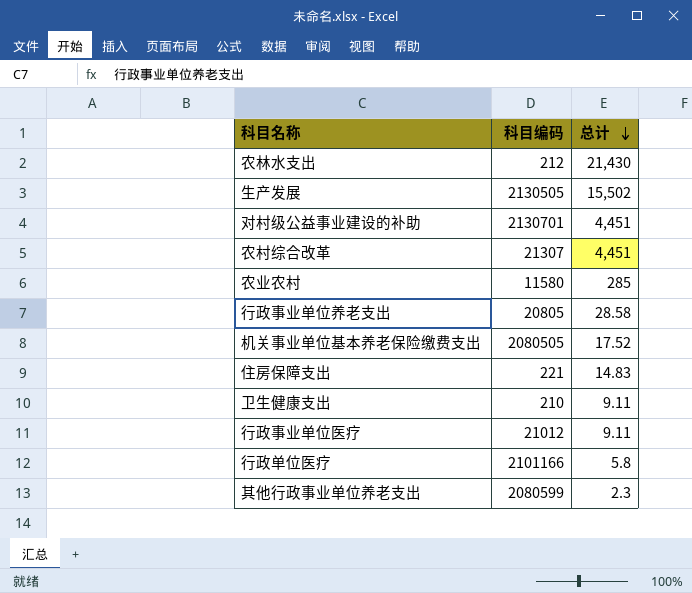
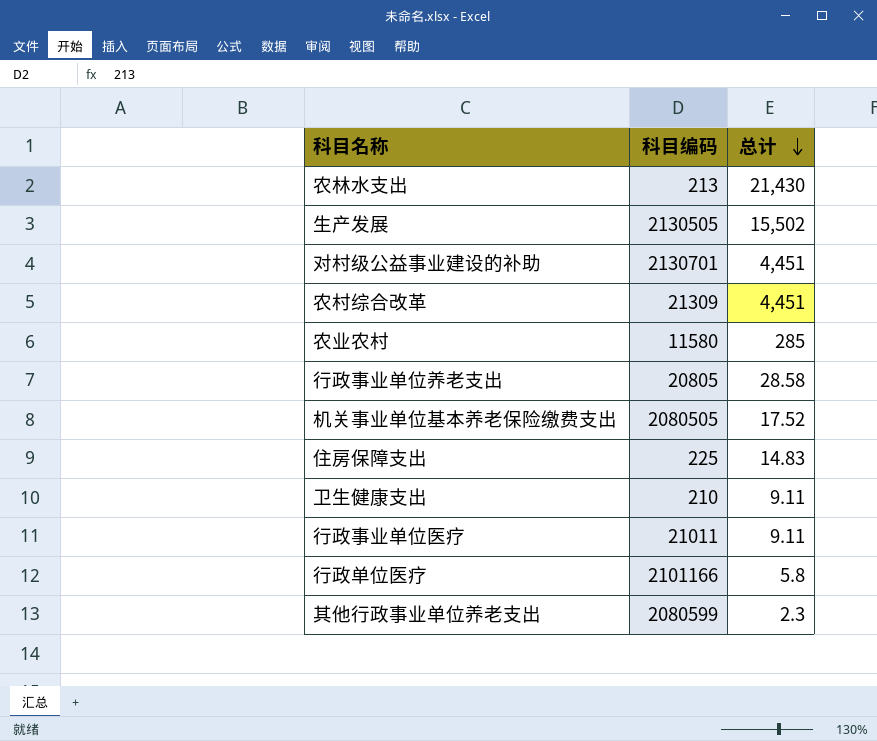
农林水支出 | 科目编码: 212 -> 213
农村综合改革 | 科目编码: 21307 -> 21309
住房保障支出 | 科目编码: 221 -> 225
行政事业单位医疗 | 科目编码: 21012 -> 21011

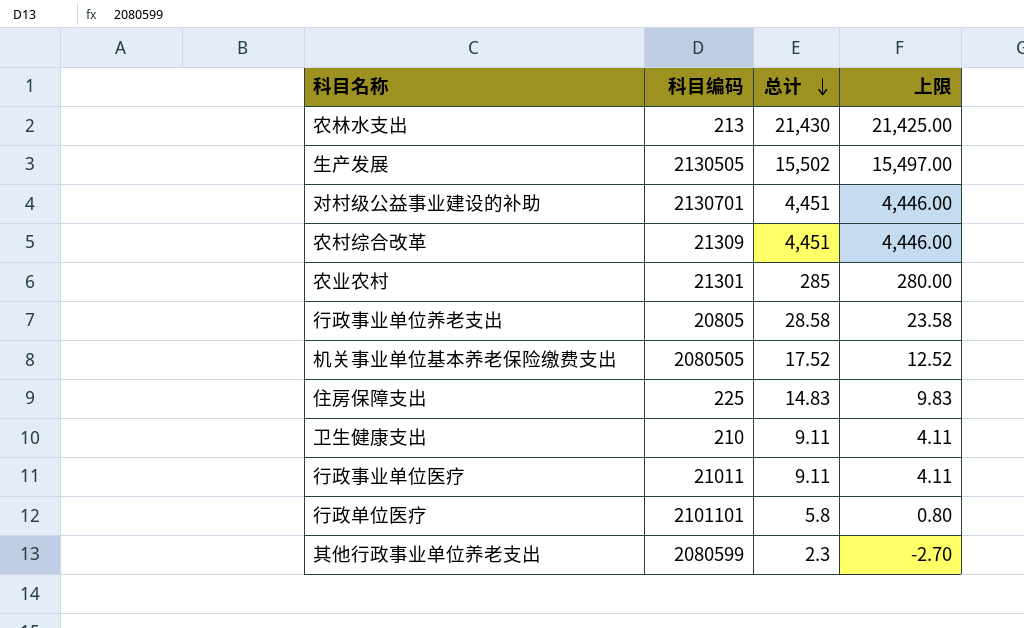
column 上限 | formula: none -> [总计] - 5
农业农村 | 科目编码: 11580 -> 21301
行政单位医疗 | 科目编码: 2101166 -> 2101101

